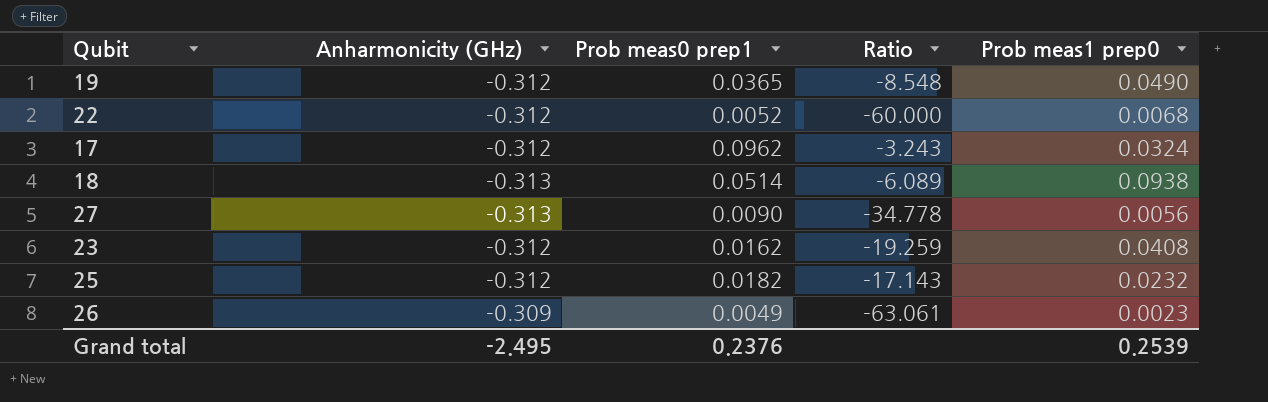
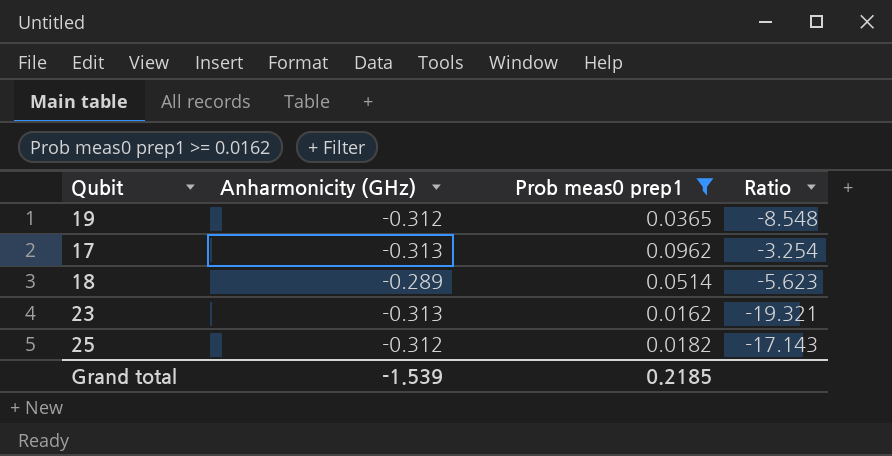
filter: none -> Prob meas0 prep1 >= 0.0162
column Prob meas1 prep0 | position: 5 -> none
17 | Anharmonicity (GHz): -0.312 -> -0.313
17 | Ratio: -3.243 -> -3.254
18 | Anharmonicity (GHz): -0.313 -> -0.289
18 | Ratio: -6.089 -> -5.623
23 | Anharmonicity (GHz): -0.312 -> -0.313
23 | Ratio: -19.259 -> -19.321
Grand total | Anharmonicity (GHz): -2.495 -> -1.539
Grand total | Prob meas0 prep1: 0.2376 -> 0.2185

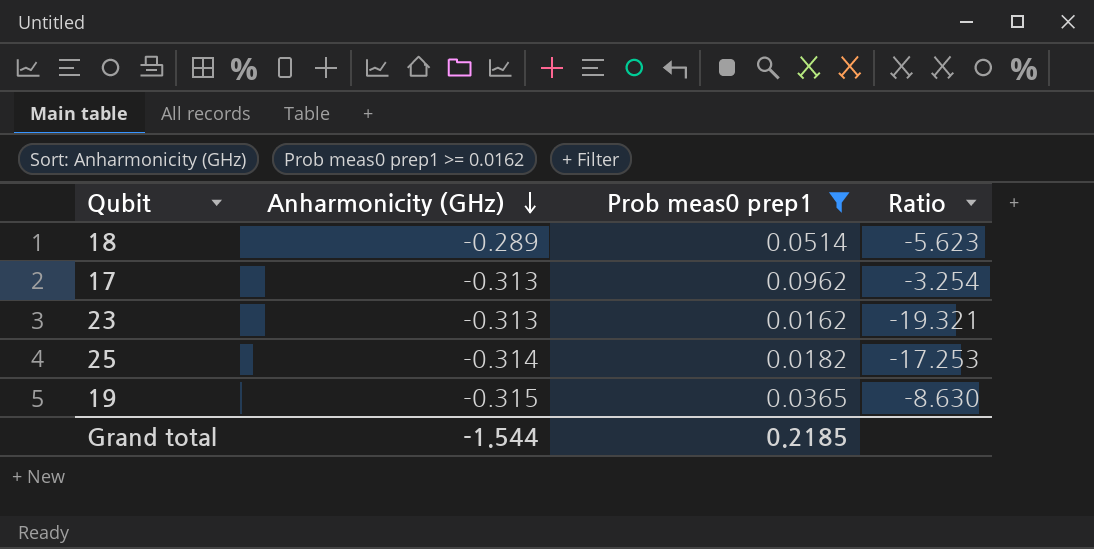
row order: none -> Anharmonicity (GHz) descending
25 | Anharmonicity (GHz): -0.312 -> -0.314
25 | Ratio: -17.143 -> -17.253
19 | Anharmonicity (GHz): -0.312 -> -0.315
19 | Ratio: -8.548 -> -8.630
Grand total | Anharmonicity (GHz): -1.539 -> -1.544

